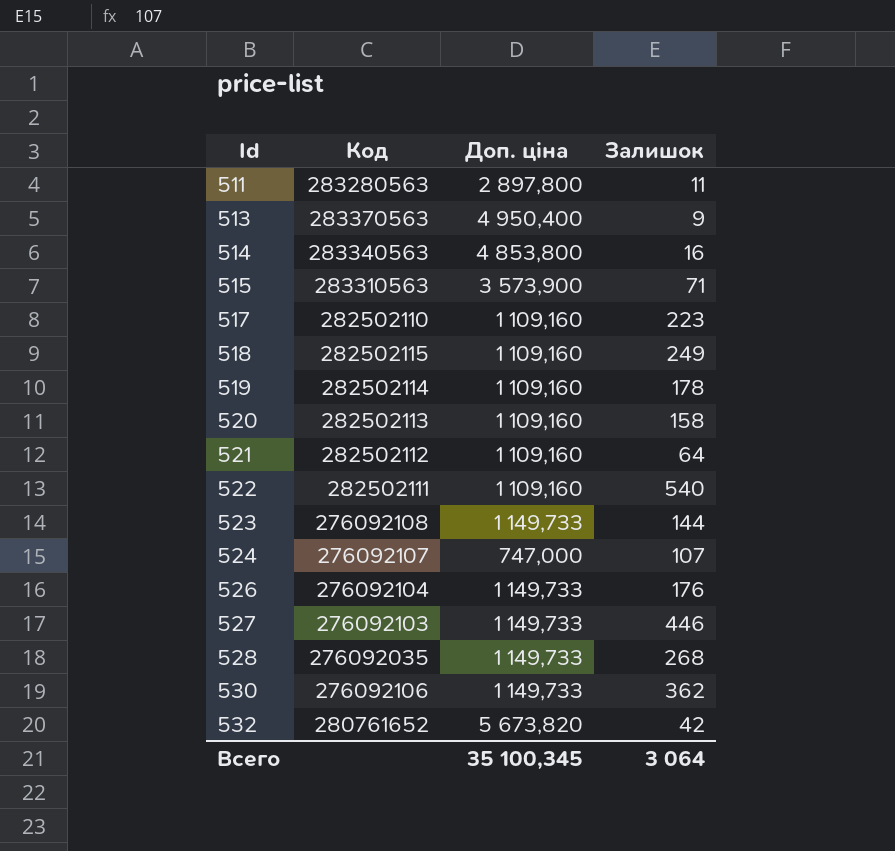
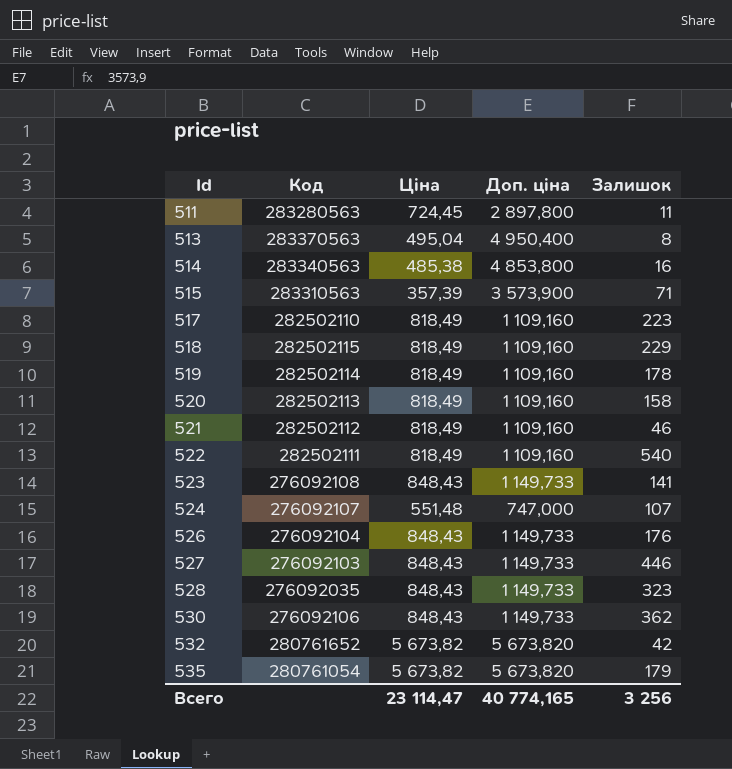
column Ціна | position: none -> 3
513 | Залишок: 9 -> 8
518 | Залишок: 249 -> 229
521 | Залишок: 64 -> 46
523 | Залишок: 144 -> 141
528 | Залишок: 268 -> 323
row 535: none -> 280761054 | 5 673,82 | 5 673,820 | 179
Всего | Доп. ціна: 35 100,345 -> 40 774,165
Всего | Залишок: 3 064 -> 3 256

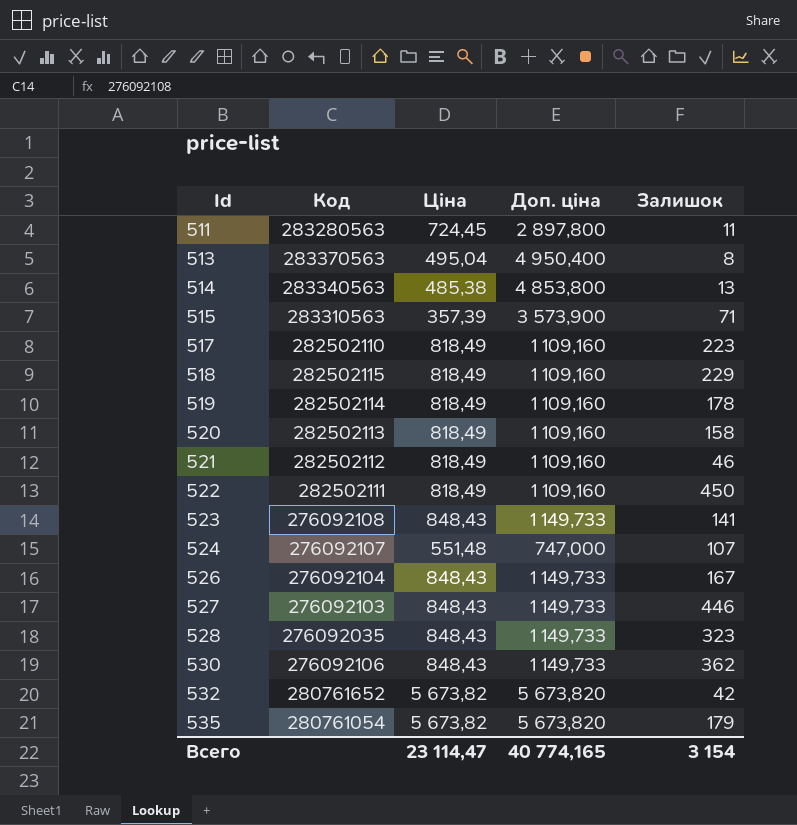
514 | Залишок: 16 -> 13
522 | Залишок: 540 -> 450
526 | Залишок: 176 -> 167
Всего | Залишок: 3 256 -> 3 154

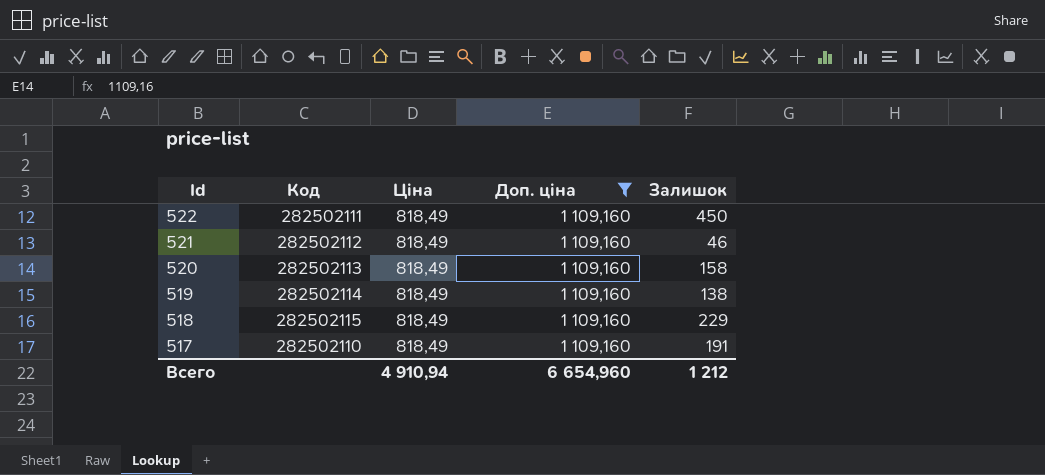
filter: none -> Доп. ціна = 1 109,160
row order: Id ascending -> Id descending
519 | Залишок: 178 -> 138
517 | Залишок: 223 -> 191
Всего | Ціна: 23 114,47 -> 4 910,94
Всего | Доп. ціна: 40 774,165 -> 6 654,960
Всего | Залишок: 3 154 -> 1 212

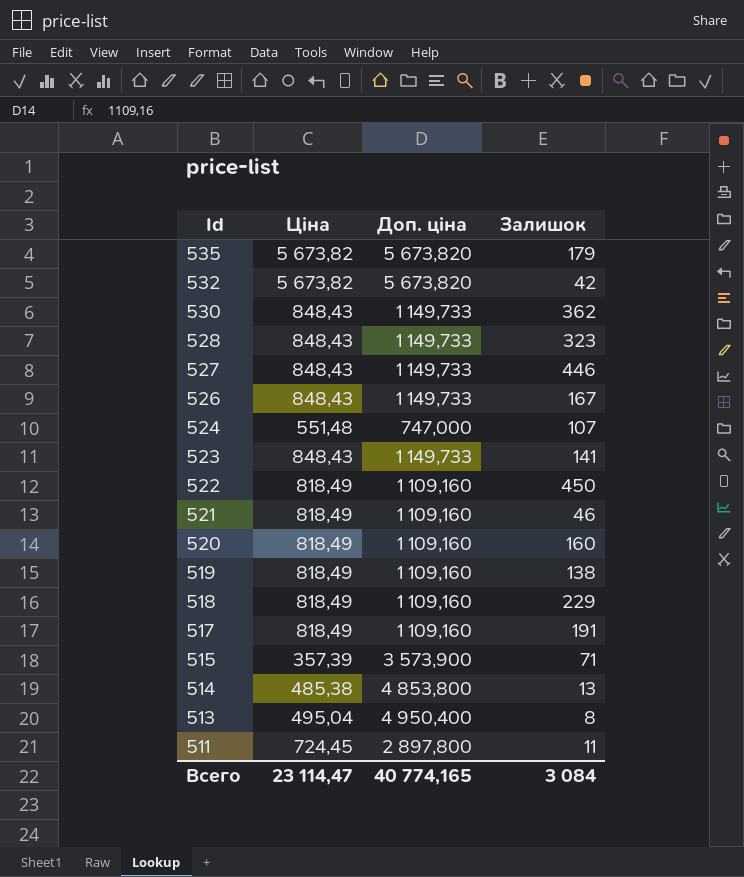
filter: Доп. ціна = 1 109,160 -> none
column Код | position: 2 -> none
520 | Залишок: 158 -> 160
Всего | Ціна: 4 910,94 -> 23 114,47
Всего | Доп. ціна: 6 654,960 -> 40 774,165
Всего | Залишок: 1 212 -> 3 084

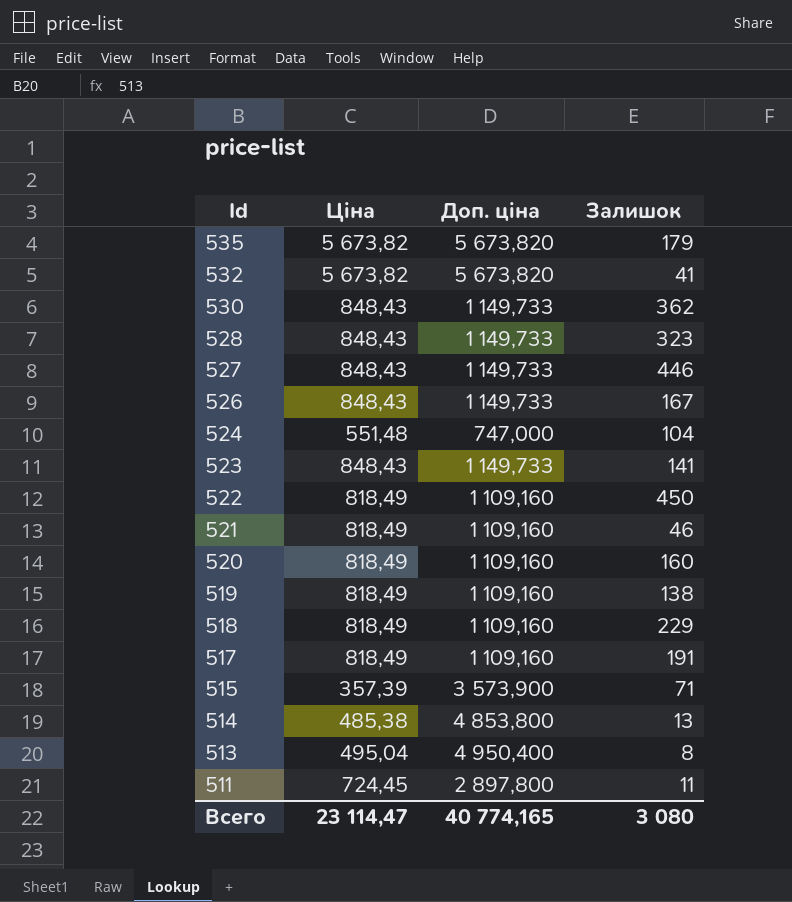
532 | Залишок: 42 -> 41
524 | Залишок: 107 -> 104
Всего | Залишок: 3 084 -> 3 080

